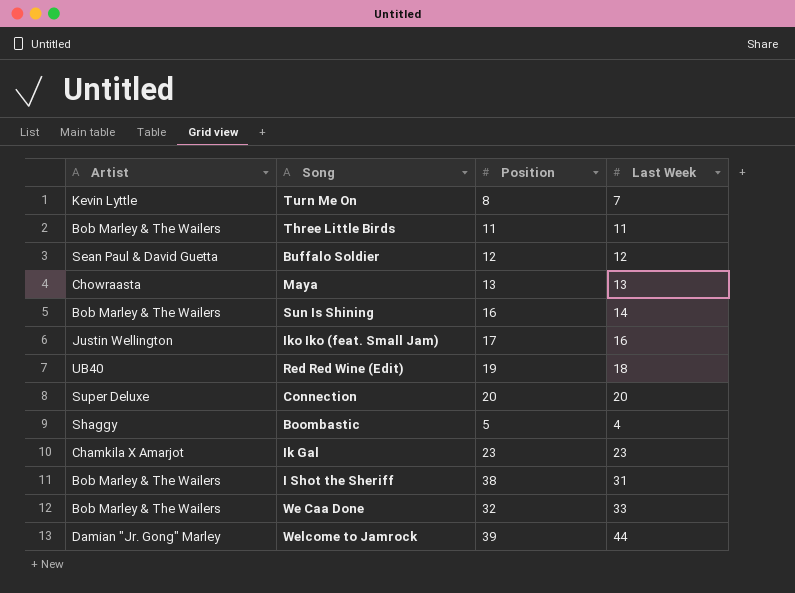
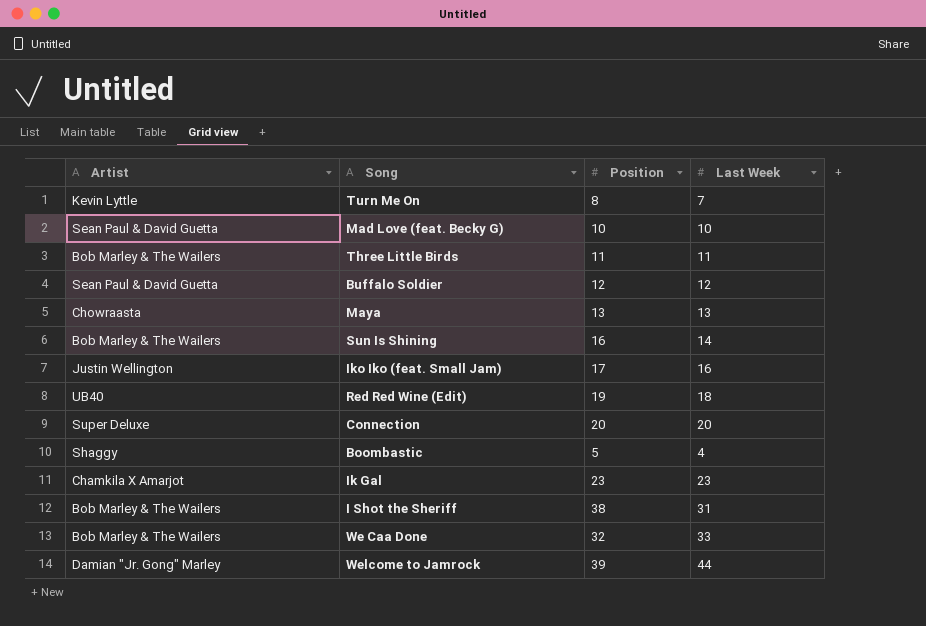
row Mad Love (feat. Becky G): none -> Sean Paul & David Guetta | 10 | 10

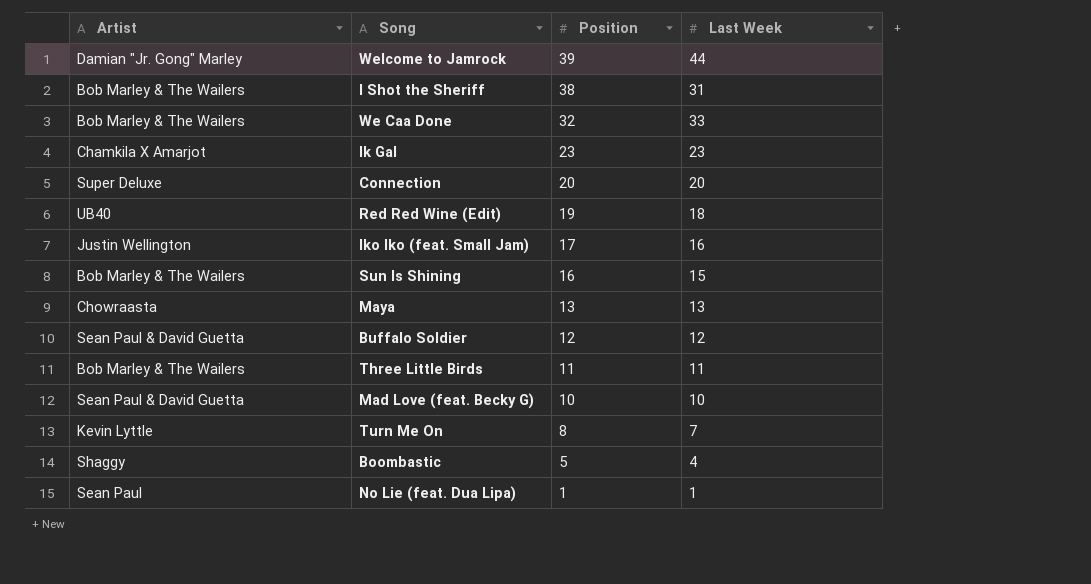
row order: none -> Position descending
Sun Is Shining | Last Week: 14 -> 15
row No Lie (feat. Dua Lipa): none -> Sean Paul | 1 | 1

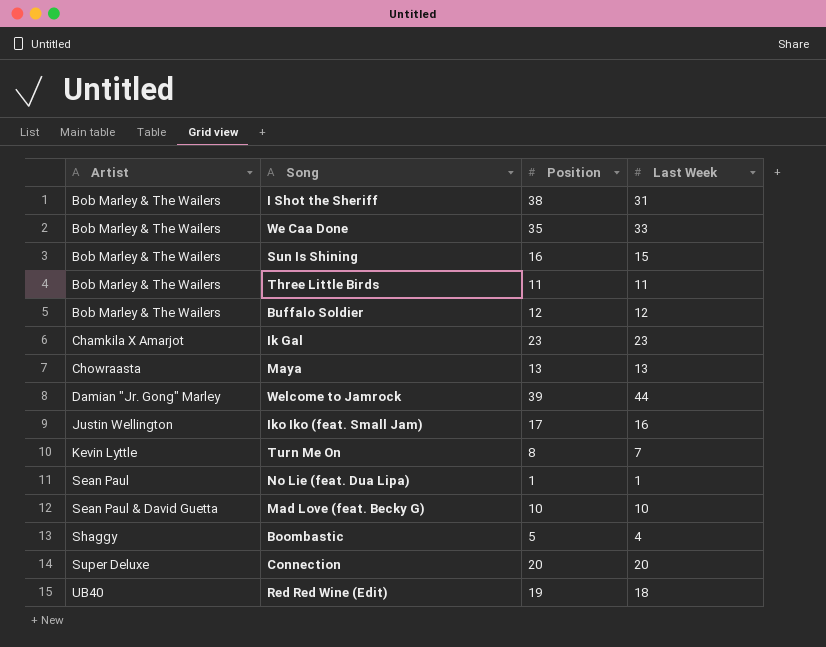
row order: Position descending -> Artist ascending
We Caa Done | Position: 32 -> 35
Buffalo Soldier | Artist: Sean Paul & David Guetta -> Bob Marley & The Wailers

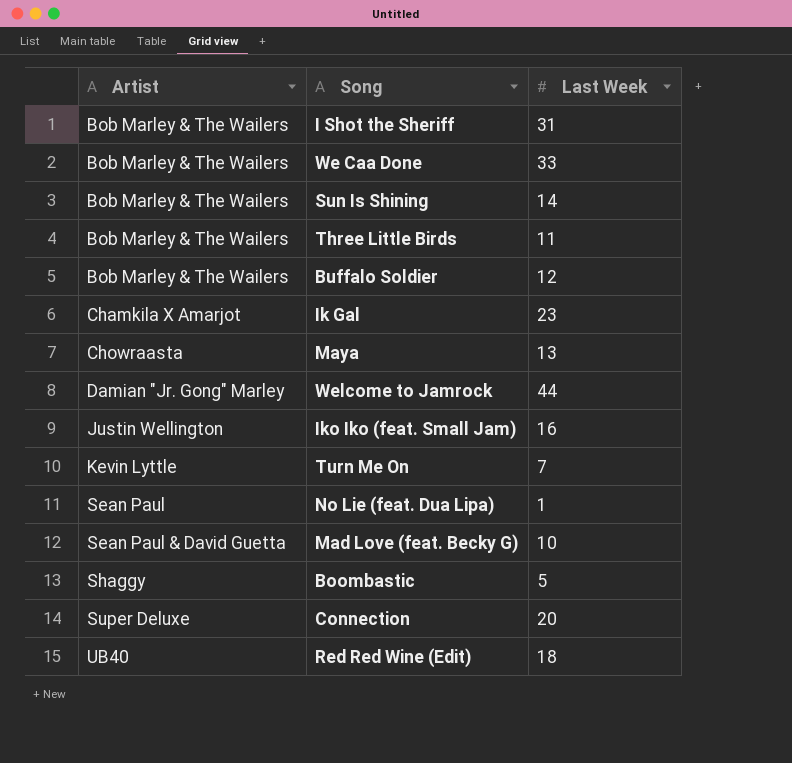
column Position | position: 3 -> none
Sun Is Shining | Last Week: 15 -> 14
Boombastic | Last Week: 4 -> 5

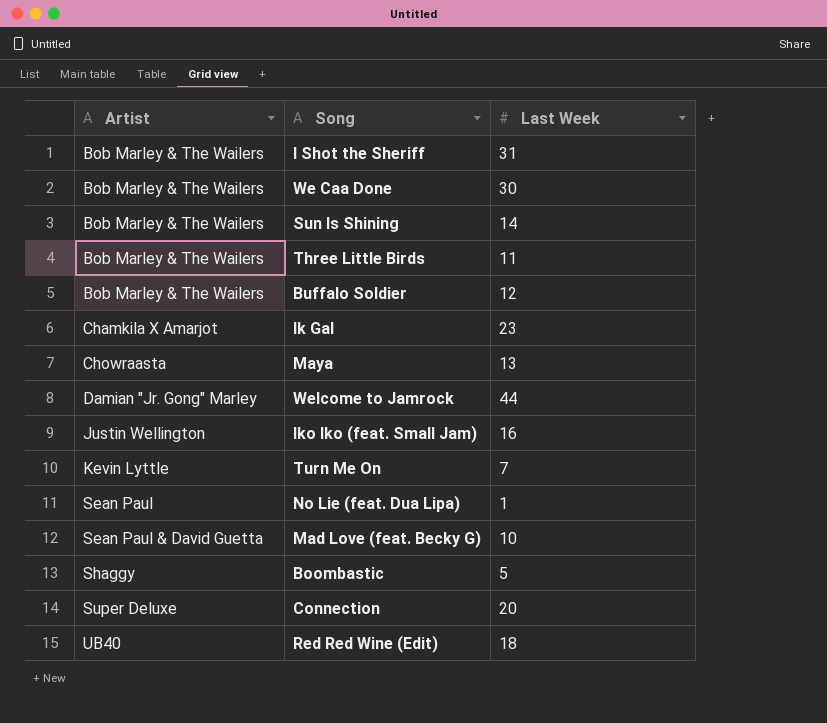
We Caa Done | Last Week: 33 -> 30

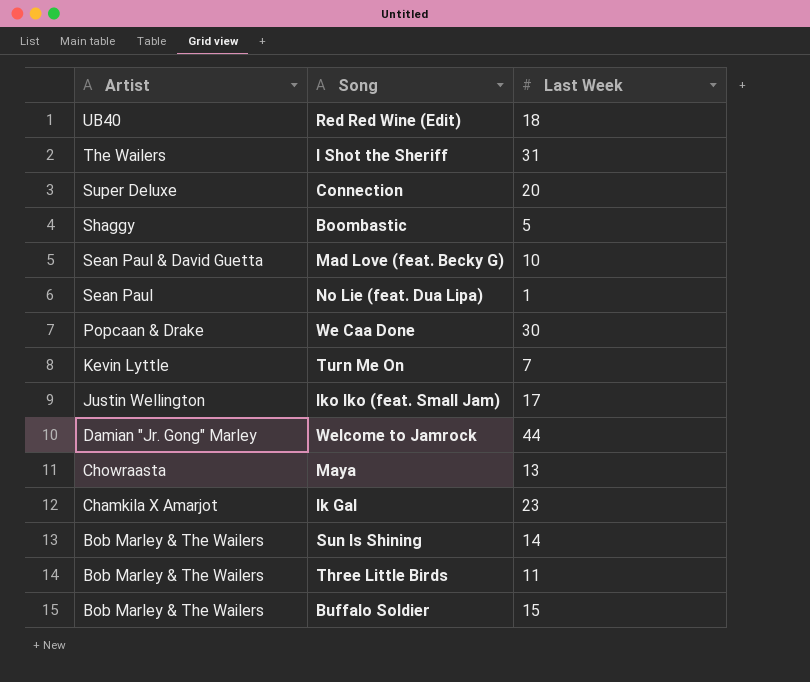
row order: Artist ascending -> Artist descending
I Shot the Sheriff | Artist: Bob Marley & The Wailers -> The Wailers
We Caa Done | Artist: Bob Marley & The Wailers -> Popcaan & Drake
Iko Iko (feat. Small Jam) | Last Week: 16 -> 17
Buffalo Soldier | Last Week: 12 -> 15

